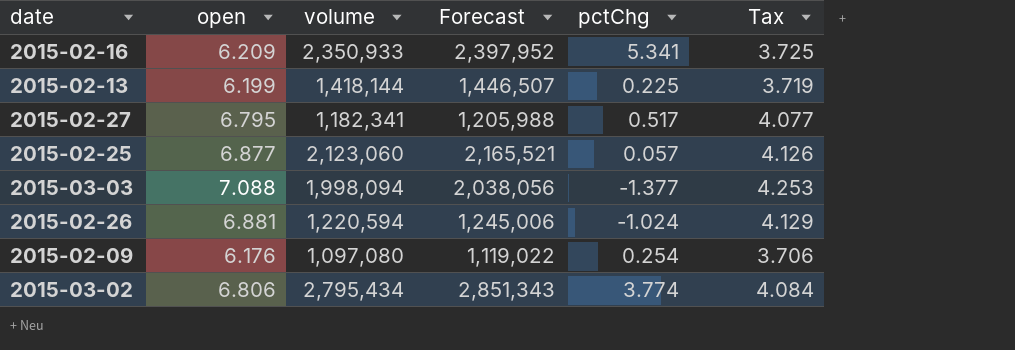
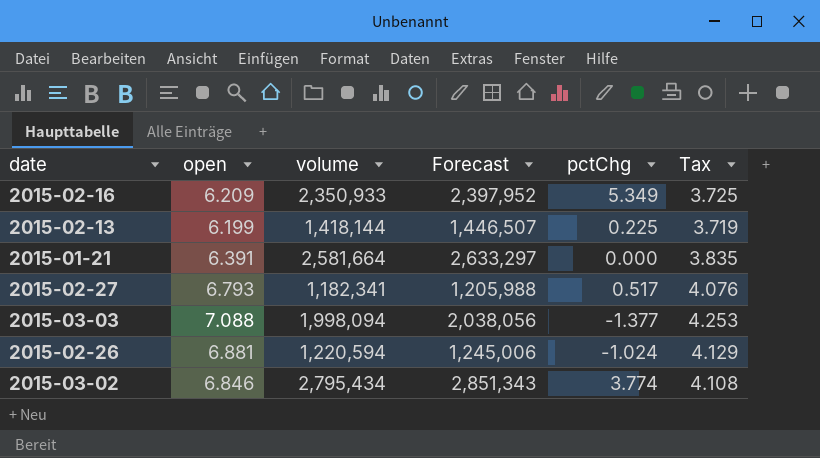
row 2015-02-25: 6.877 | 2,123,060 | 2,165,521 | 0.057 | 4.126 -> none
row 2015-02-09: 6.176 | 1,097,080 | 1,119,022 | 0.254 | 3.706 -> none
2015-02-16 | pctChg: 5.341 -> 5.349
row 2015-01-21: none -> 6.391 | 2,581,664 | 2,633,297 | 0.000 | 3.835
2015-02-27 | open: 6.795 -> 6.793
2015-02-27 | Tax: 4.077 -> 4.076
2015-03-02 | open: 6.806 -> 6.846
2015-03-02 | Tax: 4.084 -> 4.108

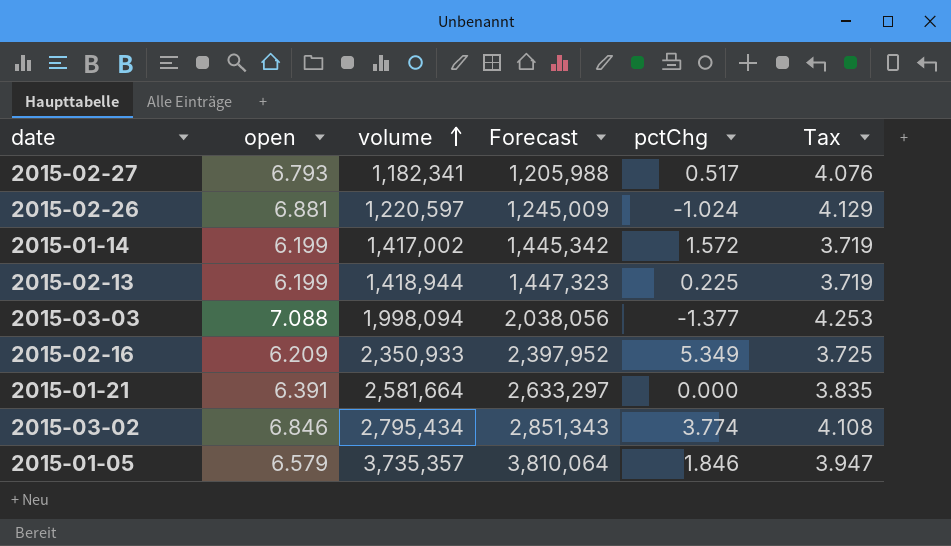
row order: none -> volume ascending
2015-02-26 | volume: 1,220,594 -> 1,220,597
2015-02-26 | Forecast: 1,245,006 -> 1,245,009
row 2015-01-14: none -> 6.199 | 1,417,002 | 1,445,342 | 1.572 | 3.719
2015-02-13 | volume: 1,418,144 -> 1,418,944
2015-02-13 | Forecast: 1,446,507 -> 1,447,323
row 2015-01-05: none -> 6.579 | 3,735,357 | 3,810,064 | 1.846 | 3.947

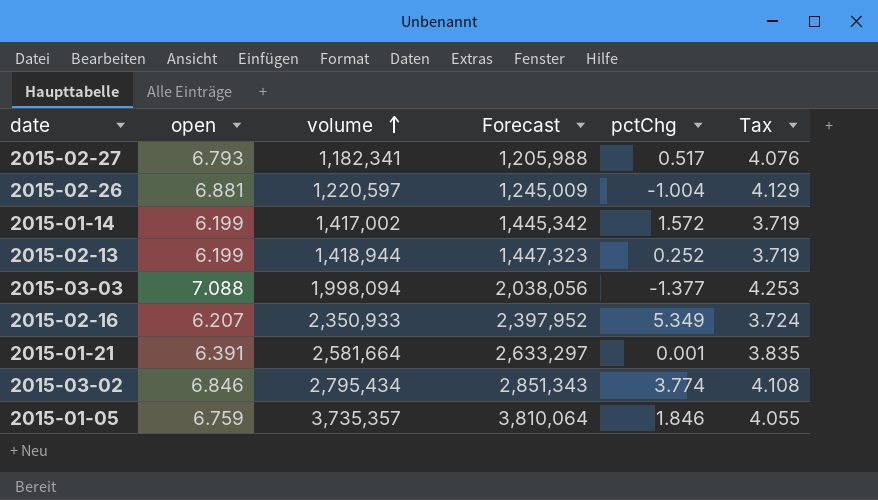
2015-02-26 | pctChg: -1.024 -> -1.004
2015-02-13 | pctChg: 0.225 -> 0.252
2015-02-16 | open: 6.209 -> 6.207
2015-02-16 | Tax: 3.725 -> 3.724
2015-01-21 | pctChg: 0.000 -> 0.001
2015-01-05 | open: 6.579 -> 6.759
2015-01-05 | Tax: 3.947 -> 4.055

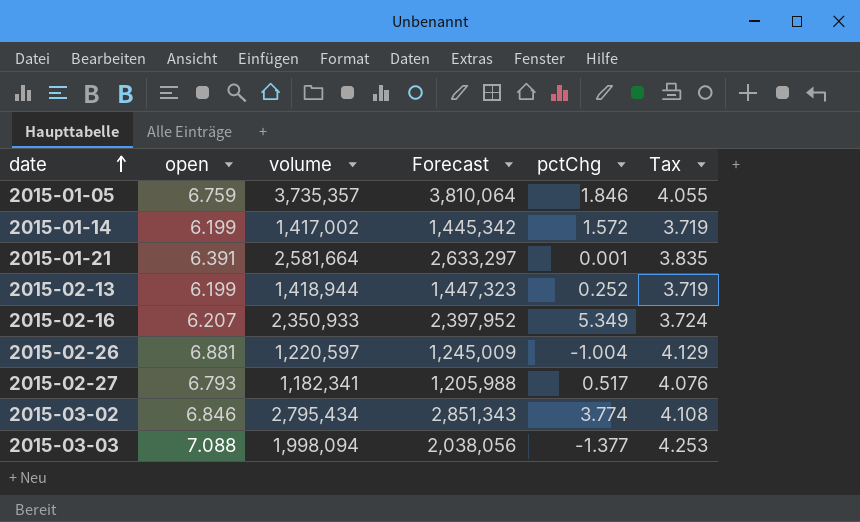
row order: volume ascending -> date ascending

